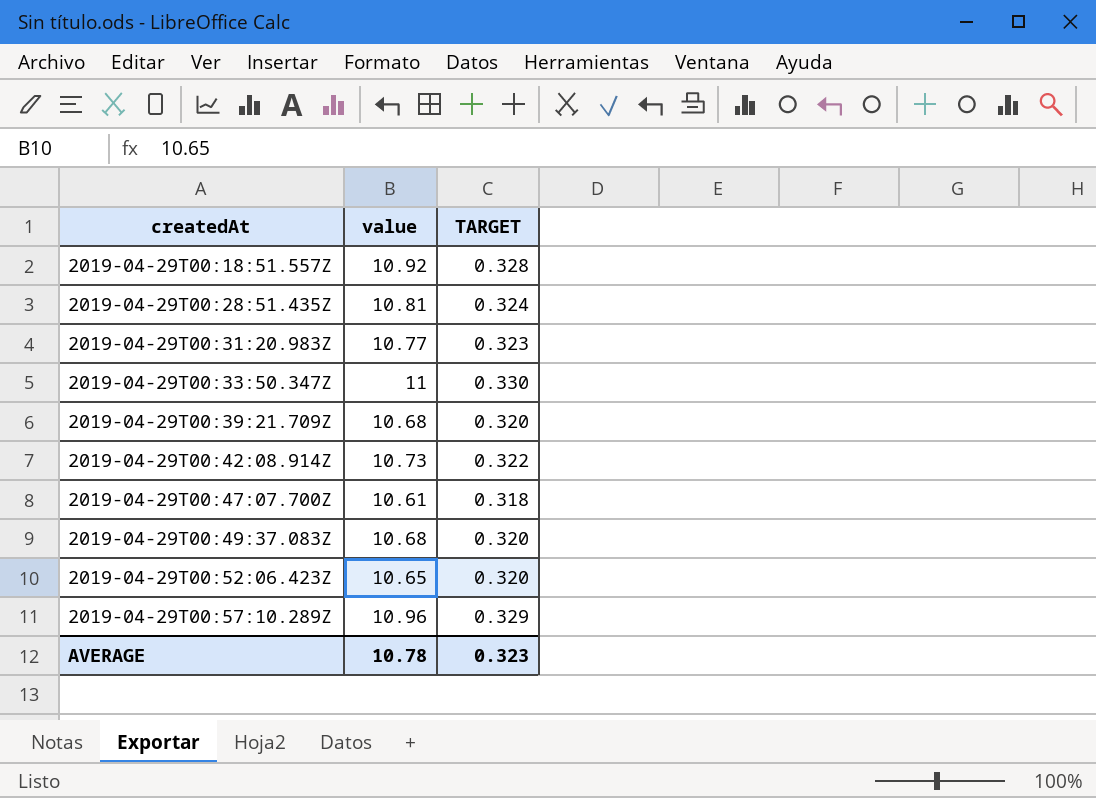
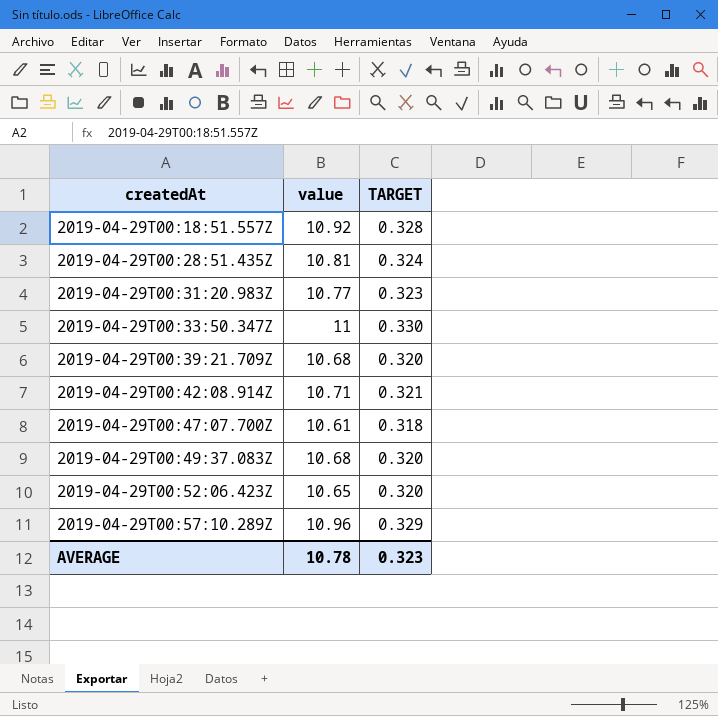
2019-04-29T00:42:08.914Z | value: 10.73 -> 10.71
2019-04-29T00:42:08.914Z | TARGET: 0.322 -> 0.321

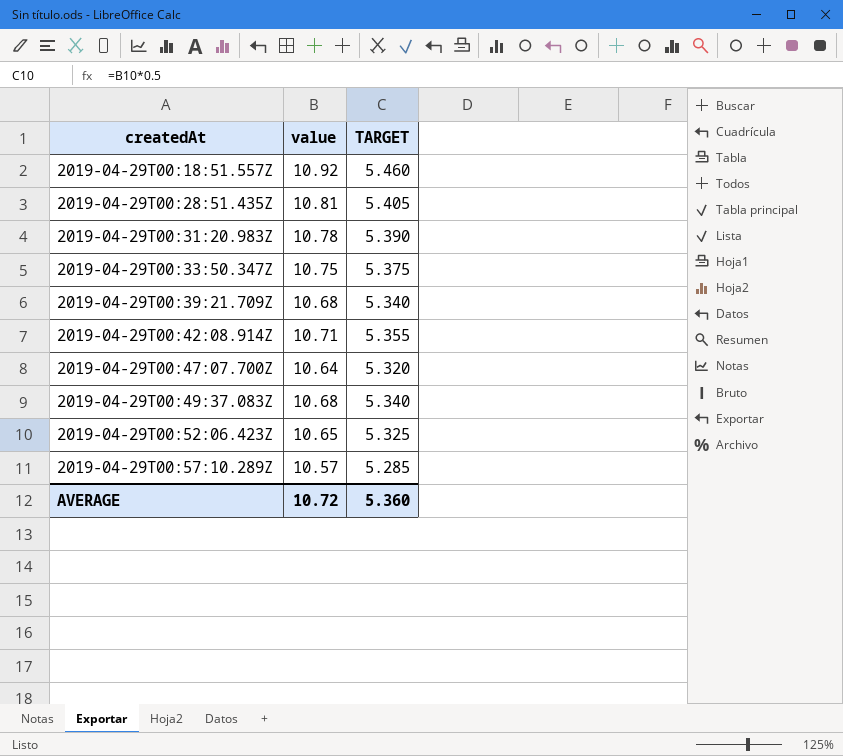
column TARGET | formula: [value] * 0.03 -> [value] * 0.5
2019-04-29T00:31:20.983Z | value: 10.77 -> 10.78
2019-04-29T00:33:50.347Z | value: 11 -> 10.75
2019-04-29T00:47:07.700Z | value: 10.61 -> 10.64
2019-04-29T00:57:10.289Z | value: 10.96 -> 10.57
AVERAGE | value: 10.78 -> 10.72
AVERAGE | TARGET: 0.323 -> 5.360

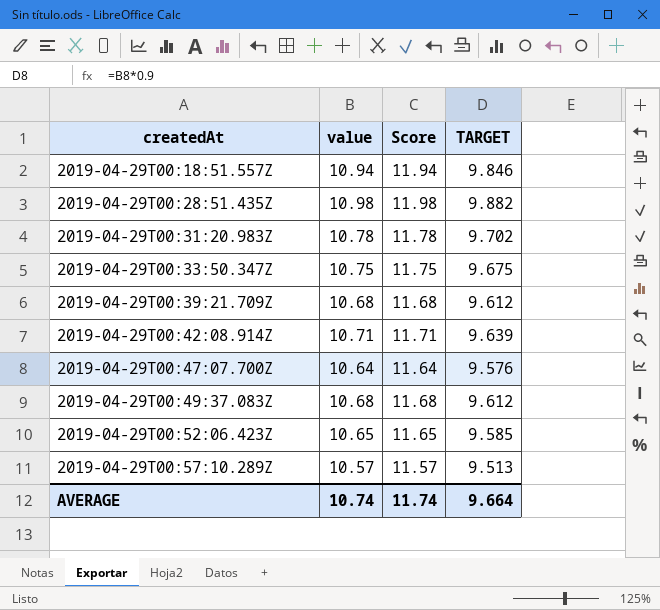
column Score | formula: none -> [value] + 1
column TARGET | formula: [value] * 0.5 -> [value] * 0.9
2019-04-29T00:18:51.557Z | value: 10.92 -> 10.94
2019-04-29T00:28:51.435Z | value: 10.81 -> 10.98
AVERAGE | value: 10.72 -> 10.74
AVERAGE | TARGET: 5.360 -> 9.664

